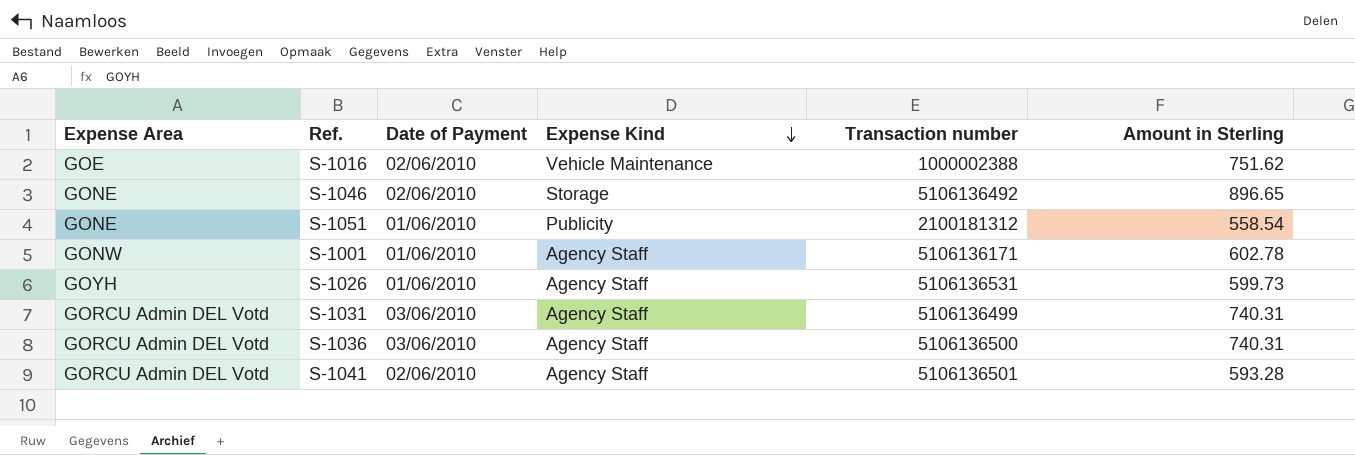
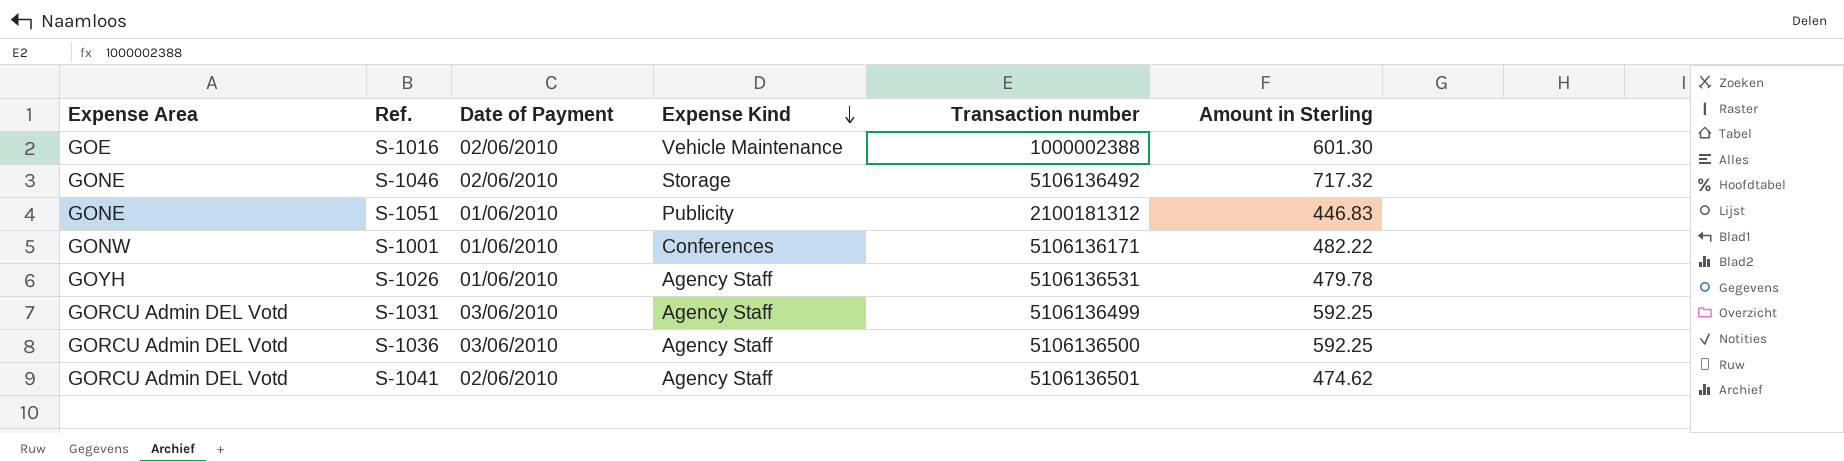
S-1016 | Amount in Sterling: 751.62 -> 601.30
S-1046 | Amount in Sterling: 896.65 -> 717.32
S-1051 | Amount in Sterling: 558.54 -> 446.83
S-1001 | Expense Kind: Agency Staff -> Conferences
S-1001 | Amount in Sterling: 602.78 -> 482.22
S-1026 | Amount in Sterling: 599.73 -> 479.78
S-1031 | Amount in Sterling: 740.31 -> 592.25
S-1036 | Amount in Sterling: 740.31 -> 592.25
S-1041 | Amount in Sterling: 593.28 -> 474.62

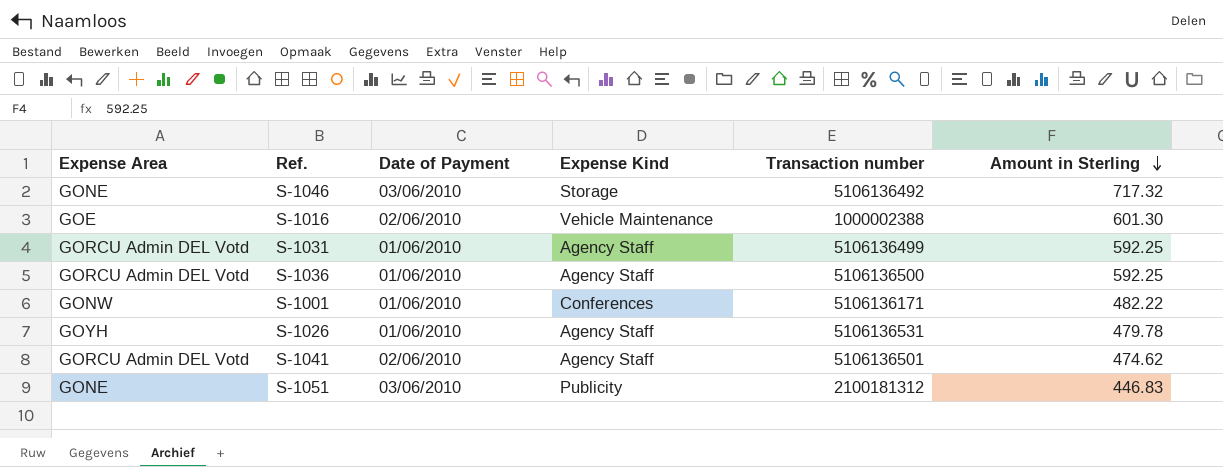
row order: Expense Kind descending -> Amount in Sterling descending
S-1046 | Date of Payment: 02/06/2010 -> 03/06/2010
S-1031 | Date of Payment: 03/06/2010 -> 01/06/2010
S-1036 | Date of Payment: 03/06/2010 -> 01/06/2010
S-1051 | Date of Payment: 01/06/2010 -> 03/06/2010

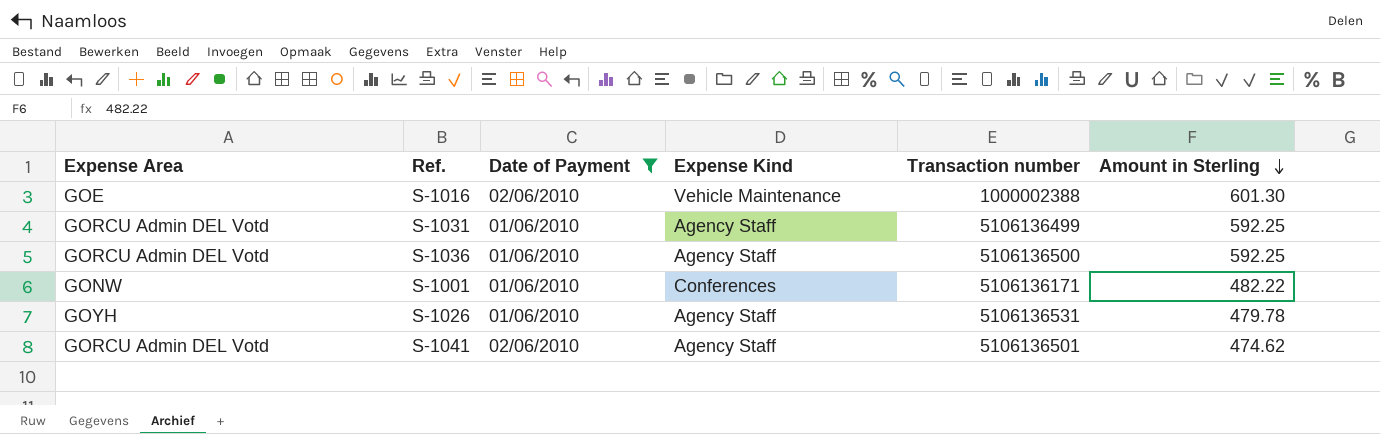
filter: none -> Date of Payment != 03/06/2010

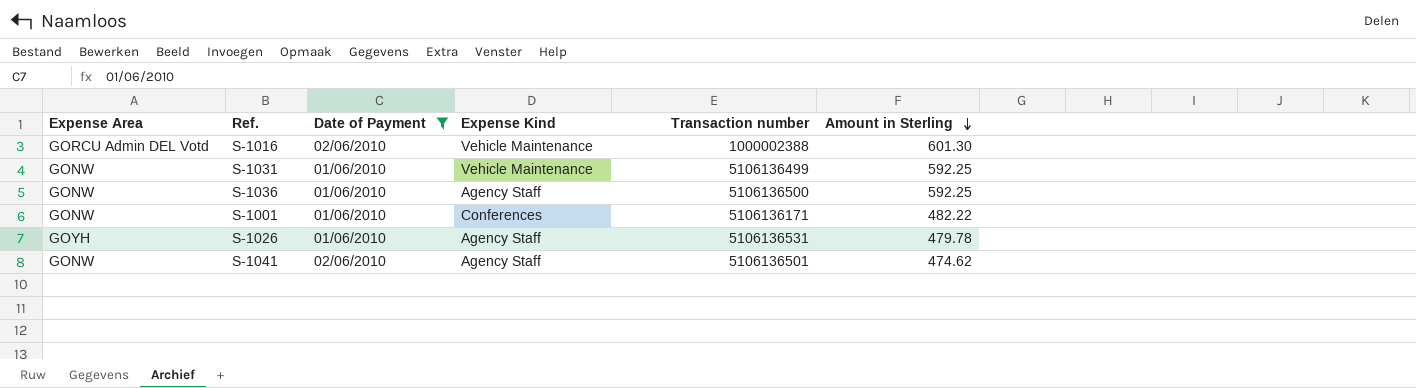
S-1016 | Expense Area: GOE -> GORCU Admin DEL Votd
S-1031 | Expense Area: GORCU Admin DEL Votd -> GONW
S-1031 | Expense Kind: Agency Staff -> Vehicle Maintenance
S-1036 | Expense Area: GORCU Admin DEL Votd -> GONW
S-1041 | Expense Area: GORCU Admin DEL Votd -> GONW

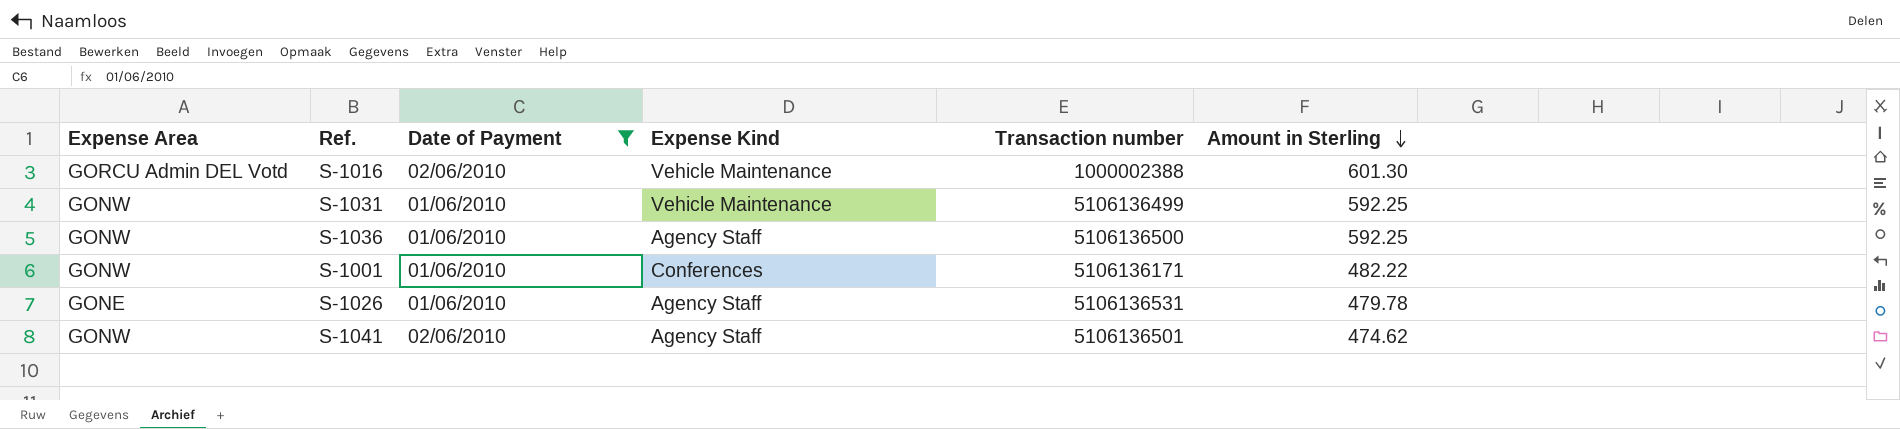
S-1026 | Expense Area: GOYH -> GONE

